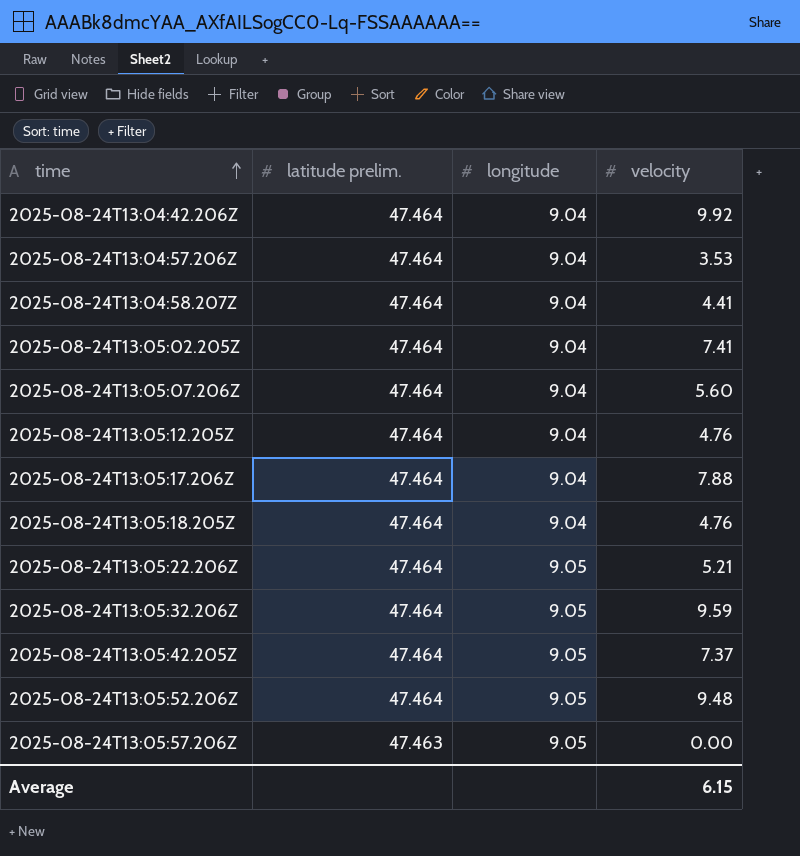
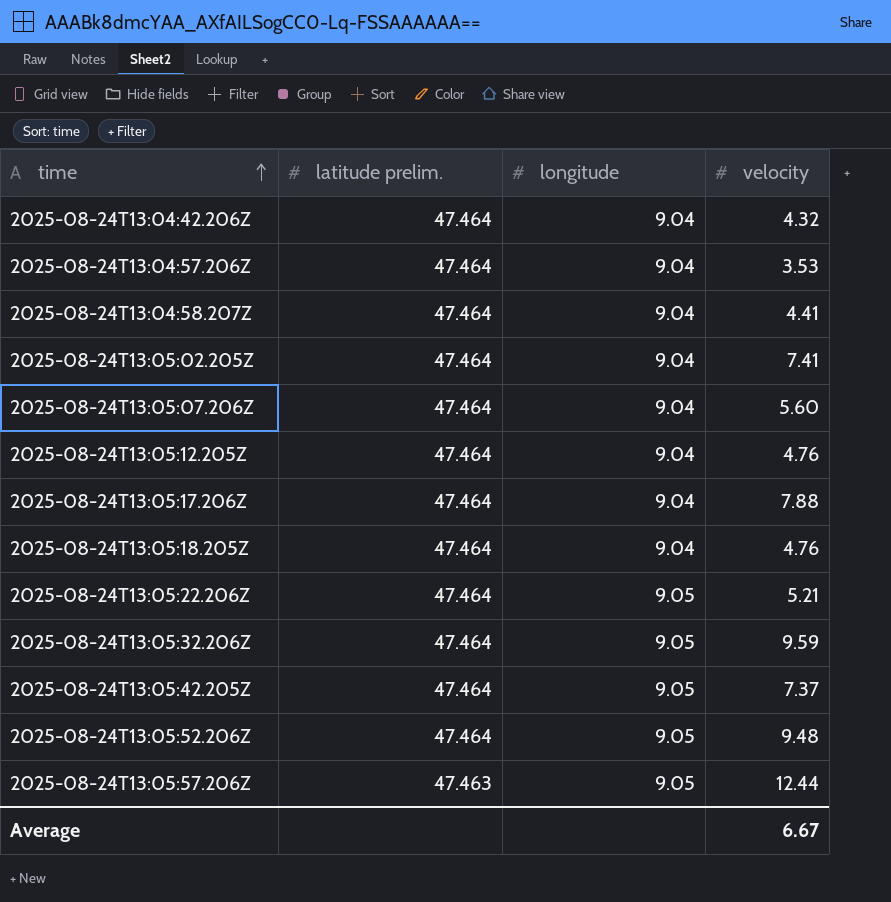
2025-08-24T13:04:42.206Z | velocity: 9.92 -> 4.32
2025-08-24T13:05:57.206Z | velocity: 0.00 -> 12.44
Average | velocity: 6.15 -> 6.67

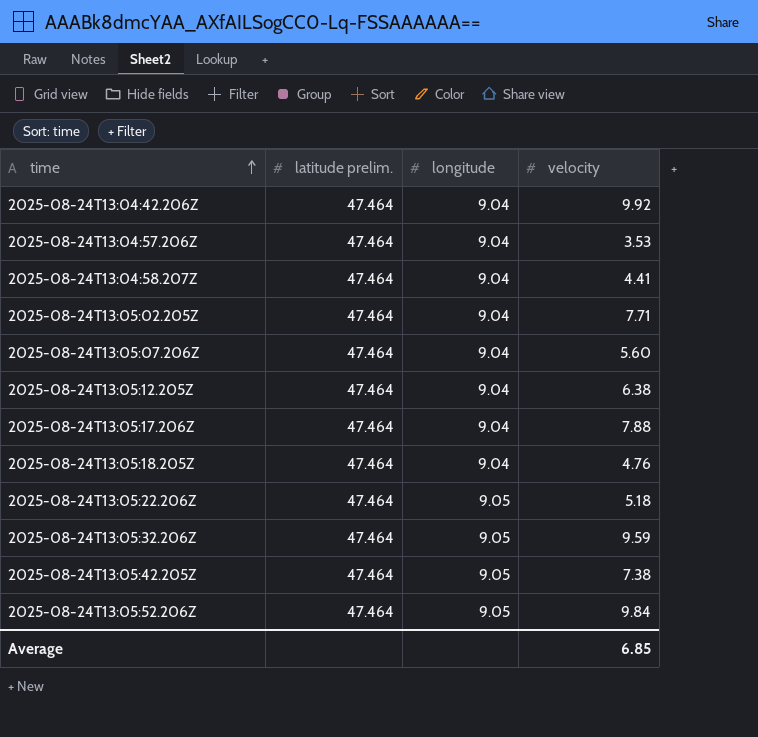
row 2025-08-24T13:05:57.206Z: 47.463 | 9.05 | 12.44 -> none
2025-08-24T13:04:42.206Z | velocity: 4.32 -> 9.92
2025-08-24T13:05:02.205Z | velocity: 7.41 -> 7.71
2025-08-24T13:05:12.205Z | velocity: 4.76 -> 6.38
2025-08-24T13:05:22.206Z | velocity: 5.21 -> 5.18
2025-08-24T13:05:42.205Z | velocity: 7.37 -> 7.38
2025-08-24T13:05:52.206Z | velocity: 9.48 -> 9.84
Average | velocity: 6.67 -> 6.85

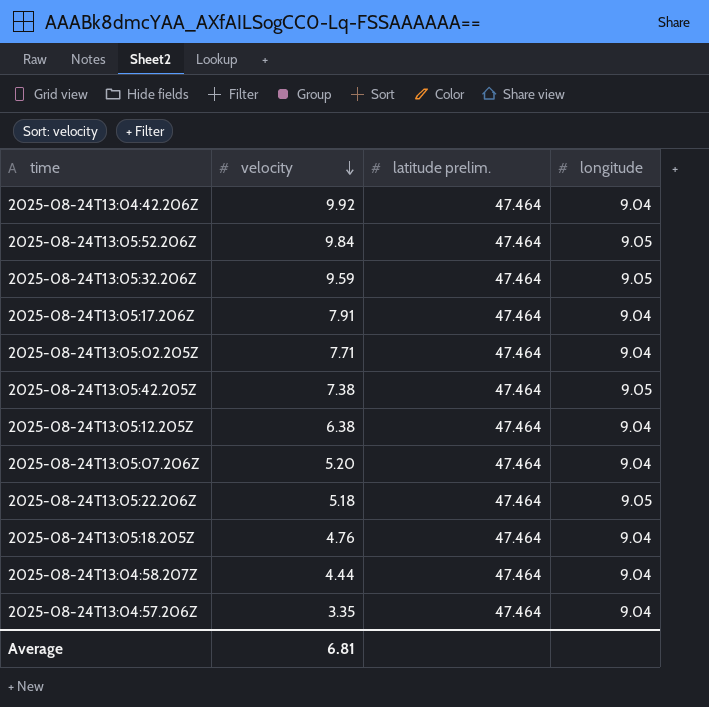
row order: time ascending -> velocity descending
column velocity | position: 4 -> 2
2025-08-24T13:05:17.206Z | velocity: 7.88 -> 7.91
2025-08-24T13:05:07.206Z | velocity: 5.60 -> 5.20
2025-08-24T13:04:58.207Z | velocity: 4.41 -> 4.44
2025-08-24T13:04:57.206Z | velocity: 3.53 -> 3.35
Average | velocity: 6.85 -> 6.81

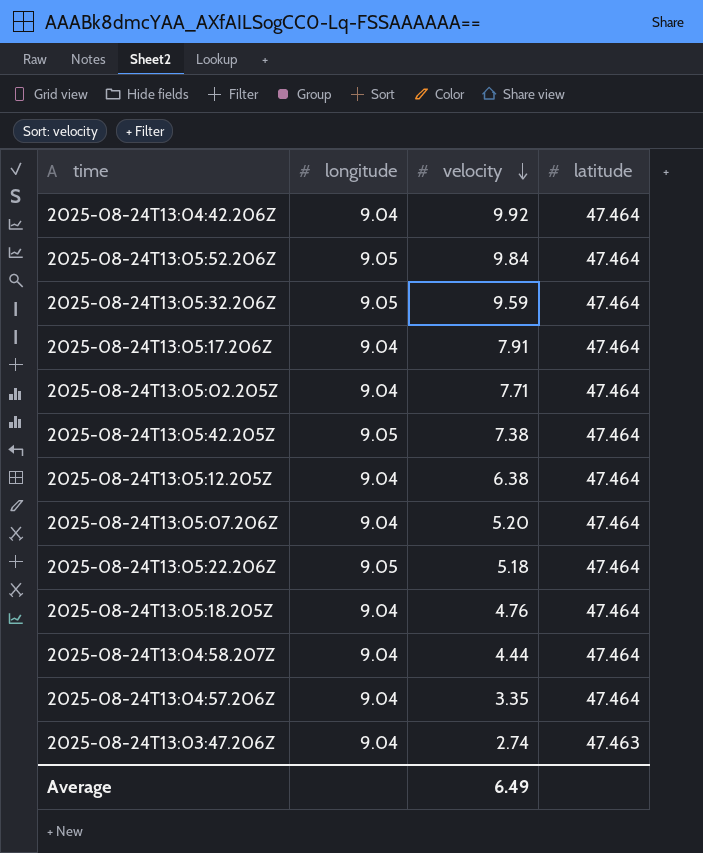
column longitude | position: 4 -> 2
column name: latitude prelim. -> latitude
row 2025-08-24T13:03:47.206Z: none -> 9.04 | 2.74 | 47.463
Average | velocity: 6.81 -> 6.49

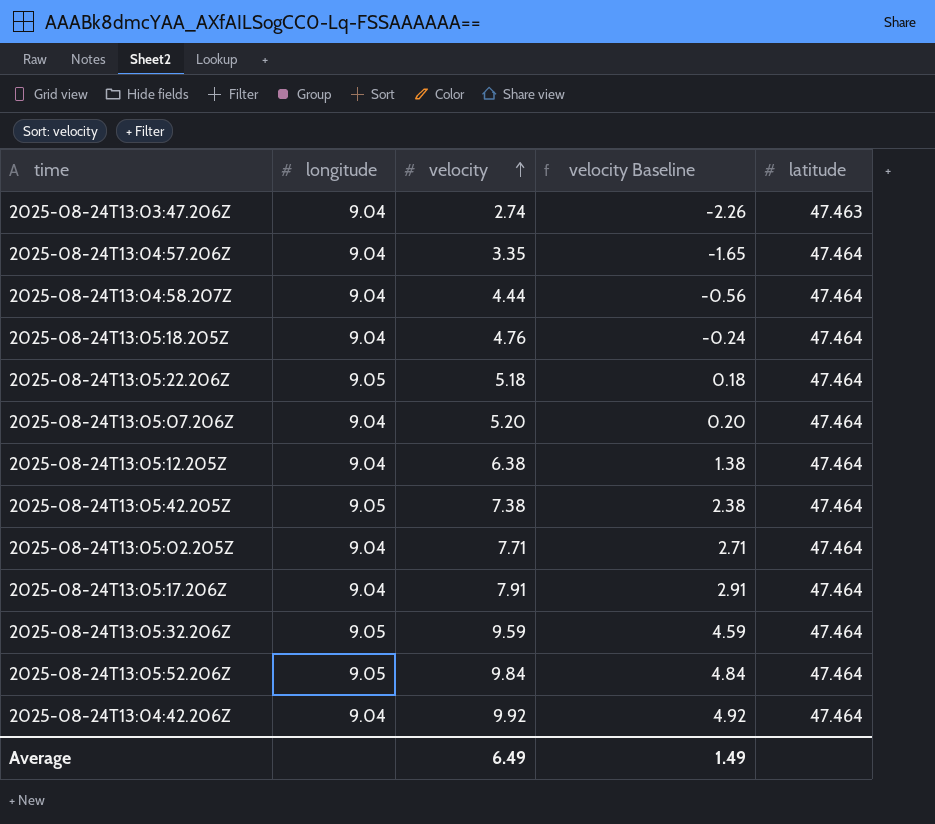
row order: velocity descending -> velocity ascending
column velocity Baseline | formula: none -> [velocity] - 5

